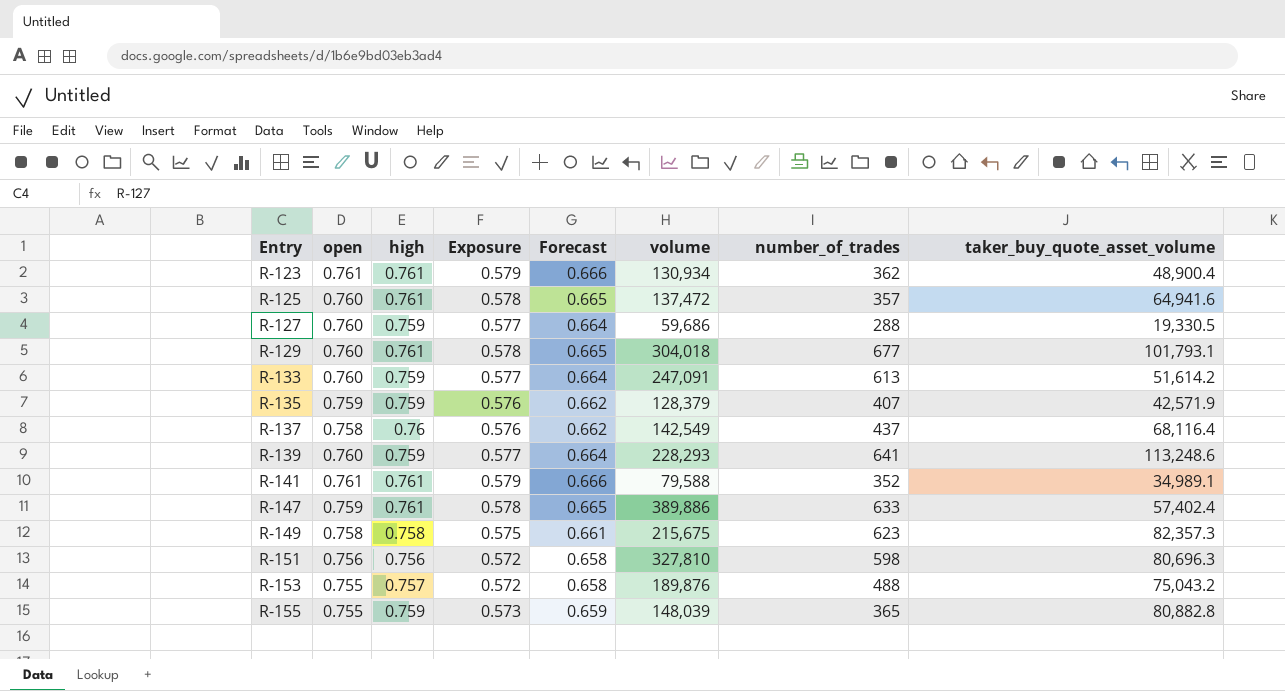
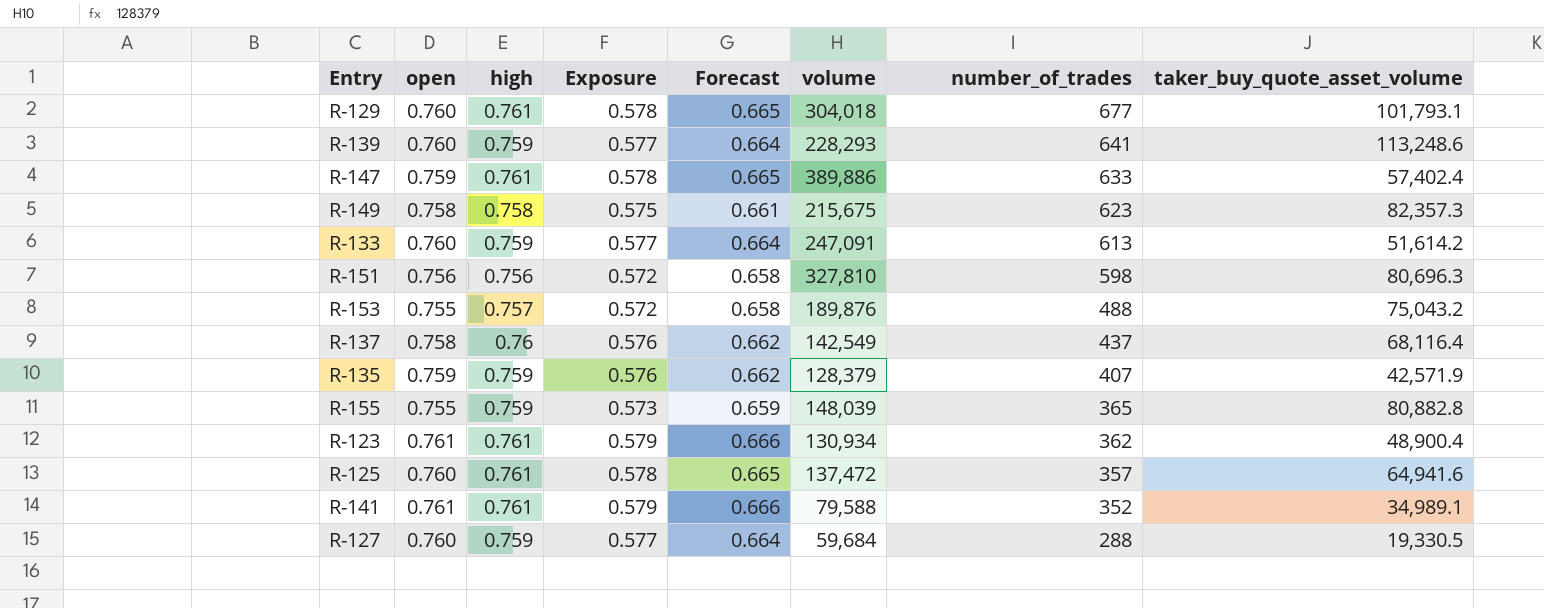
row order: Entry ascending -> number_of_trades descending
R-127 | volume: 59,686 -> 59,684

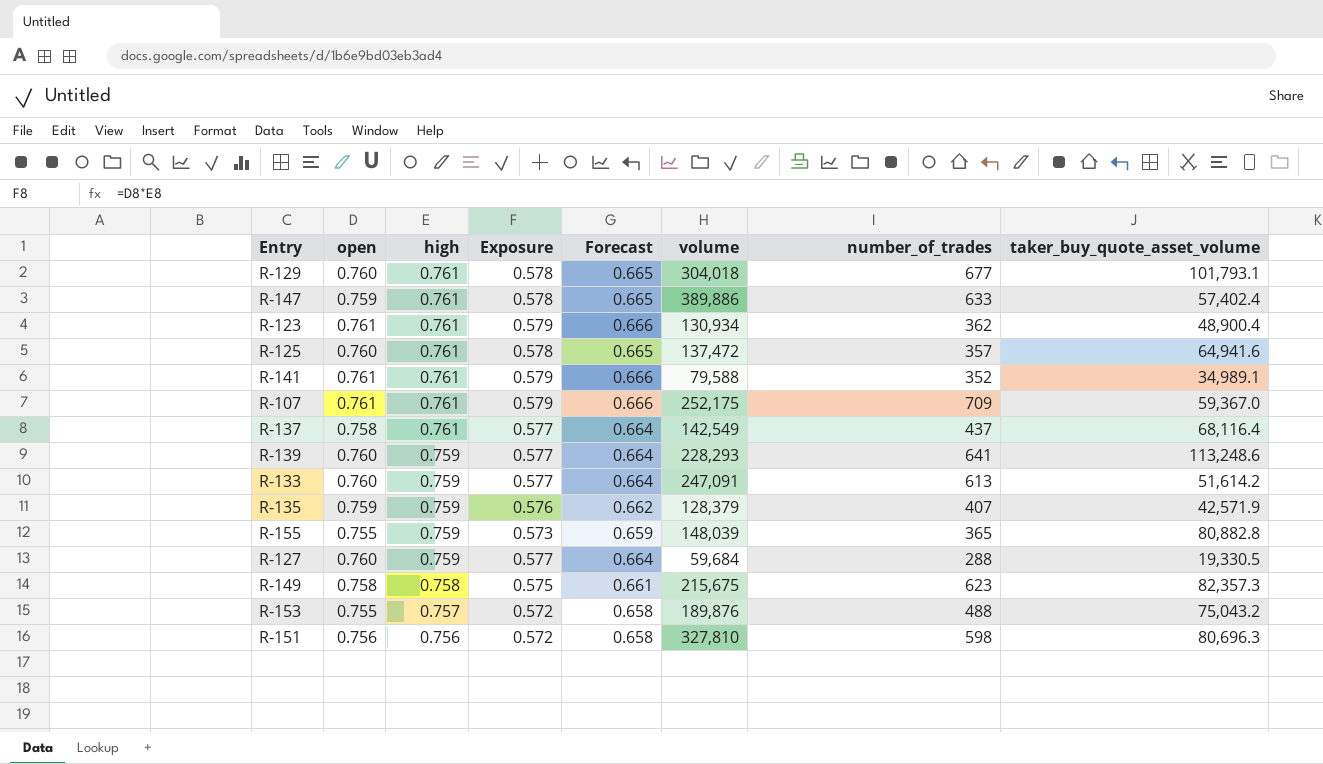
row order: number_of_trades descending -> high descending
row R-107: none -> 0.761 | 0.761 | 0.579 | 0.666 | 252,175 | 709 | 59,367.0
R-137 | high: 0.76 -> 0.761
R-137 | Exposure: 0.576 -> 0.577
R-137 | Forecast: 0.662 -> 0.664

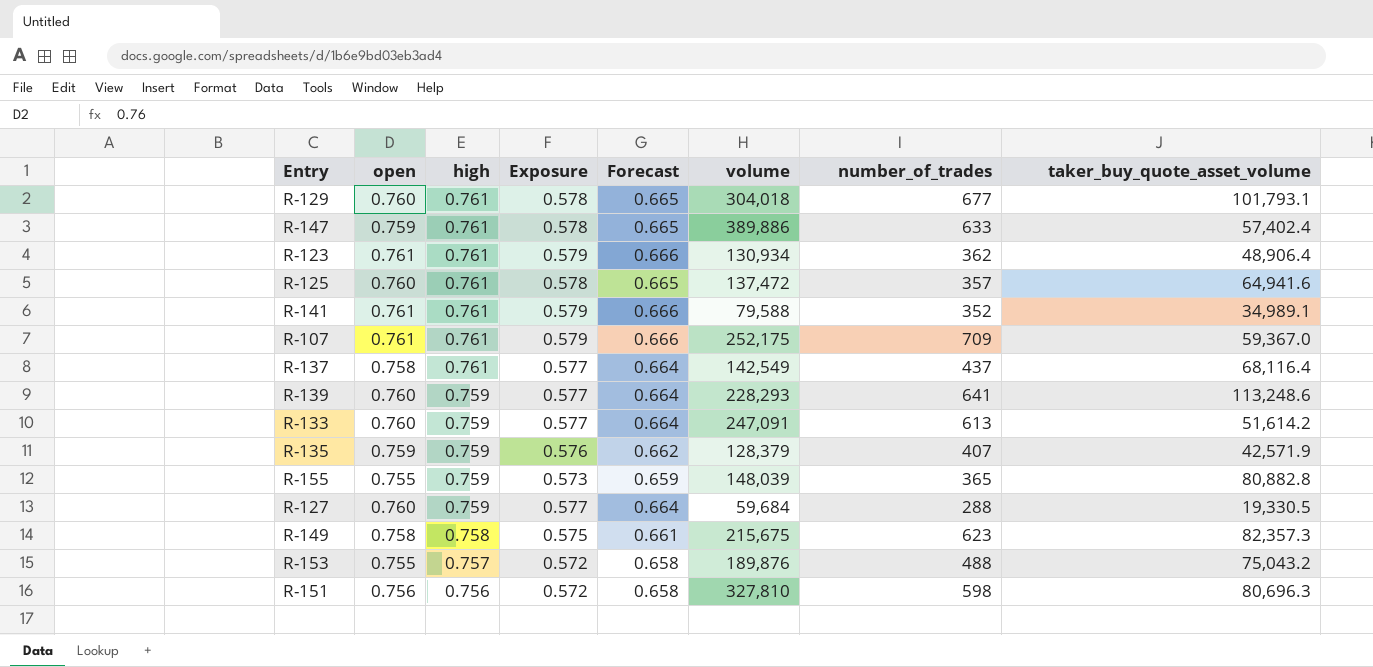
R-123 | taker_buy_quote_asset_volume: 48,900.4 -> 48,906.4

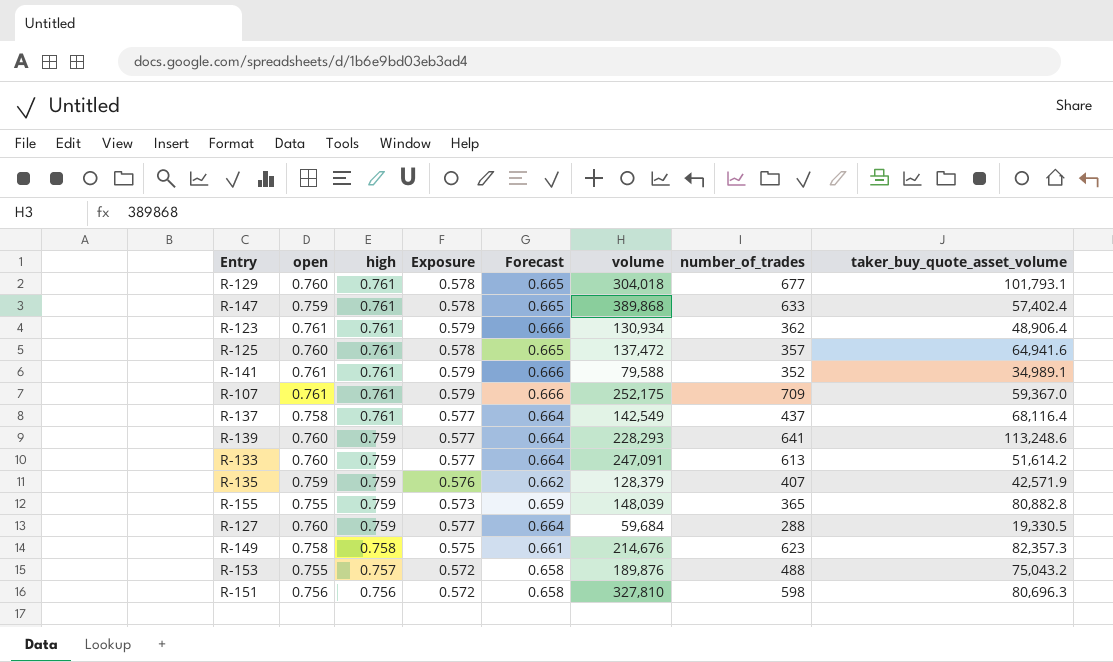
R-147 | volume: 389,886 -> 389,868
R-149 | volume: 215,675 -> 214,676

